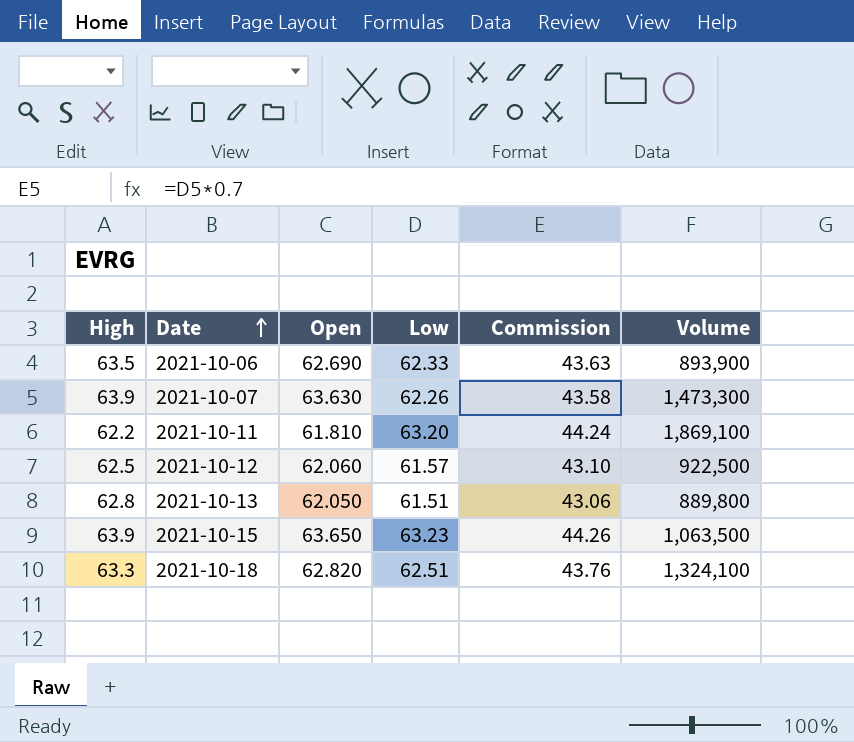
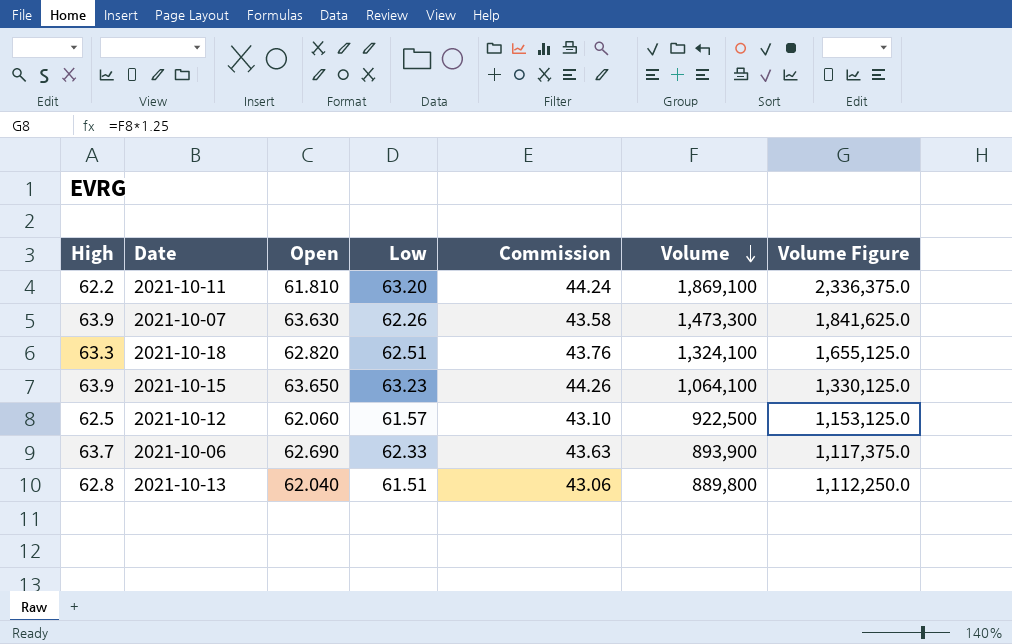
row order: Date ascending -> Volume descending
column Volume Figure | formula: none -> [Volume] * 1.25
2021-10-15 | Volume: 1,063,500 -> 1,064,100
2021-10-06 | High: 63.5 -> 63.7
2021-10-13 | Open: 62.050 -> 62.040

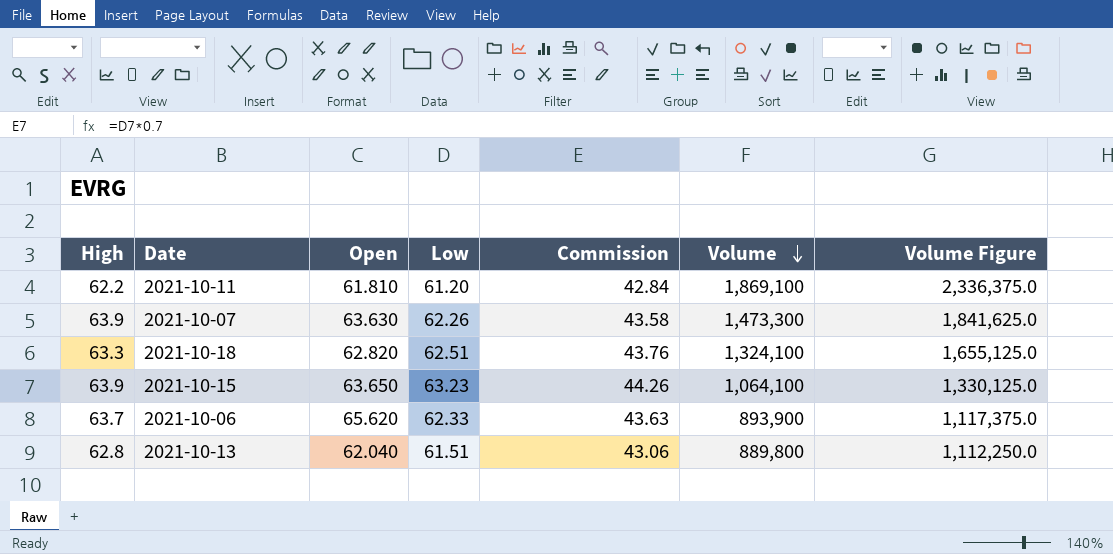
row 2021-10-12: 62.5 | 62.060 | 61.57 | 43.10 | 922,500 | 1,153,125.0 -> none
2021-10-11 | Low: 63.20 -> 61.20
2021-10-11 | Commission: 44.24 -> 42.84
2021-10-06 | Open: 62.690 -> 65.620

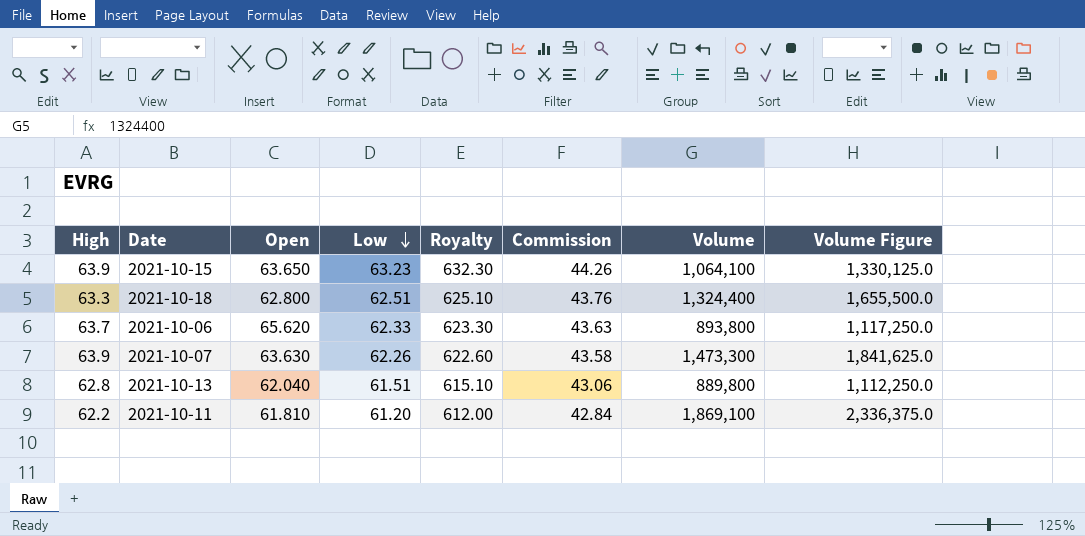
row order: Volume descending -> Low descending
column Royalty | formula: none -> [Low] * 10
2021-10-18 | Open: 62.820 -> 62.800
2021-10-18 | Volume: 1,324,100 -> 1,324,400
2021-10-18 | Volume Figure: 1,655,125.0 -> 1,655,500.0
2021-10-06 | Volume: 893,900 -> 893,800
2021-10-06 | Volume Figure: 1,117,375.0 -> 1,117,250.0

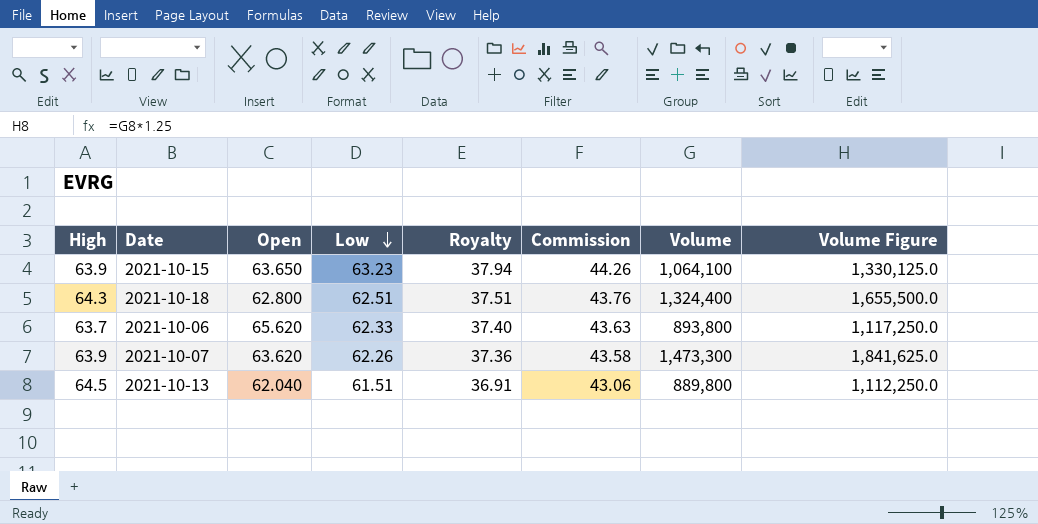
column Royalty | formula: [Low] * 10 -> [Low] * 0.6
row 2021-10-11: 62.2 | 61.810 | 61.20 | 612.00 | 42.84 | 1,869,100 | 2,336,375.0 -> none
2021-10-18 | High: 63.3 -> 64.3
2021-10-07 | Open: 63.630 -> 63.620
2021-10-13 | High: 62.8 -> 64.5

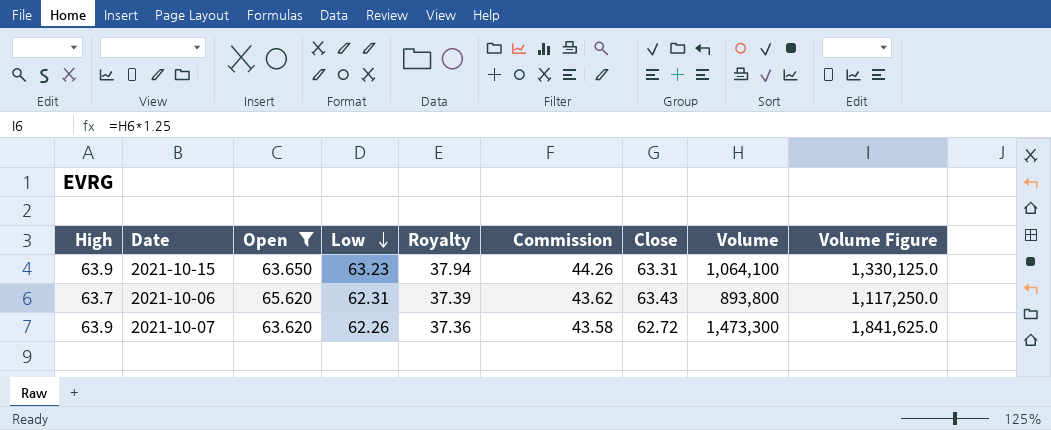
filter: none -> Open >= 63.620
column Close | position: none -> 7
2021-10-06 | Low: 62.33 -> 62.31
2021-10-06 | Royalty: 37.40 -> 37.39
2021-10-06 | Commission: 43.63 -> 43.62

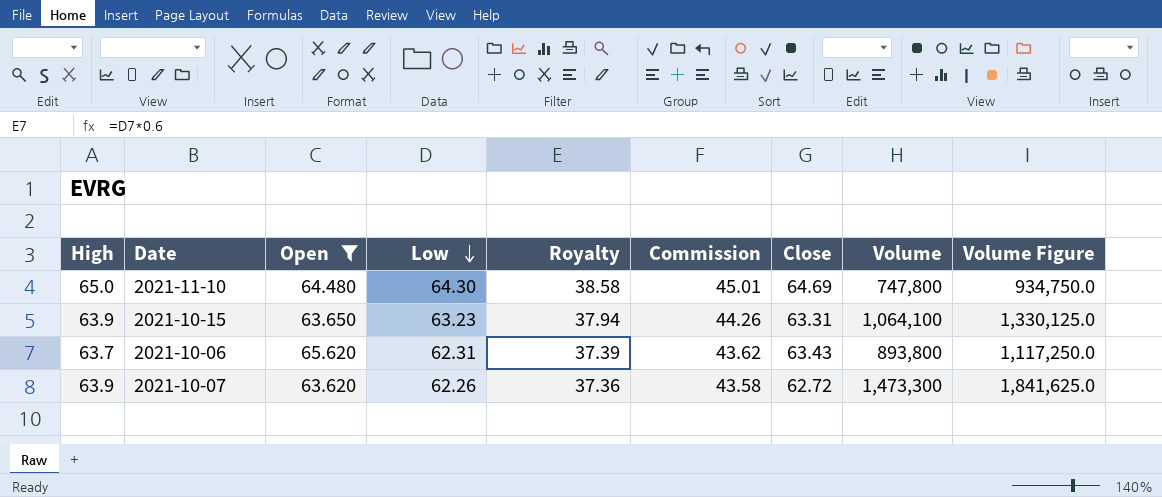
row 2021-11-10: none -> 65.0 | 64.480 | 64.30 | 38.58 | 45.01 | 64.69 | 747,800 | 934,750.0

